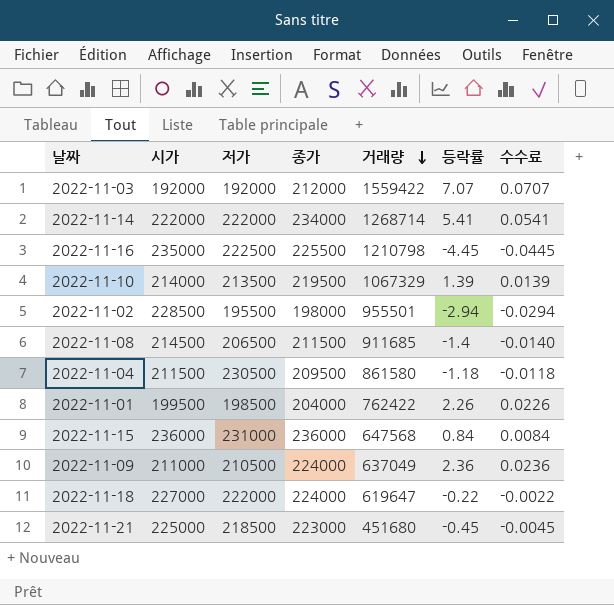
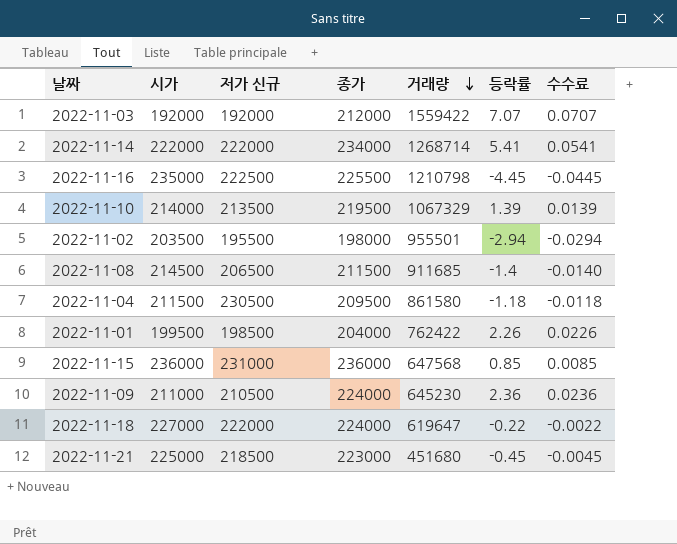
column name: 저가 -> 저가 신규
2022-11-02 | 시가: 228500 -> 203500
2022-11-15 | 등락률: 0.84 -> 0.85
2022-11-15 | 수수료: 0.0084 -> 0.0085
2022-11-09 | 거래량: 637049 -> 645230

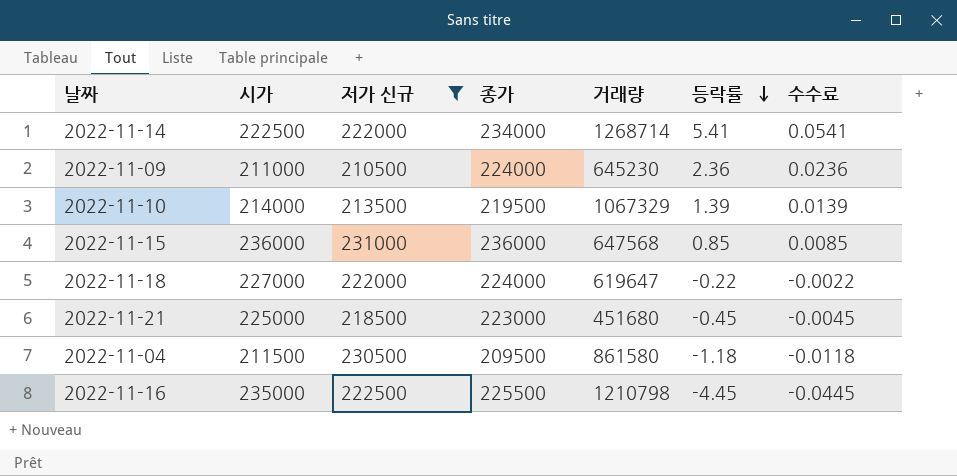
filter: none -> 저가 신규 >= 210500
row order: 거래량 descending -> 등락률 descending
2022-11-14 | 시가: 222000 -> 222500

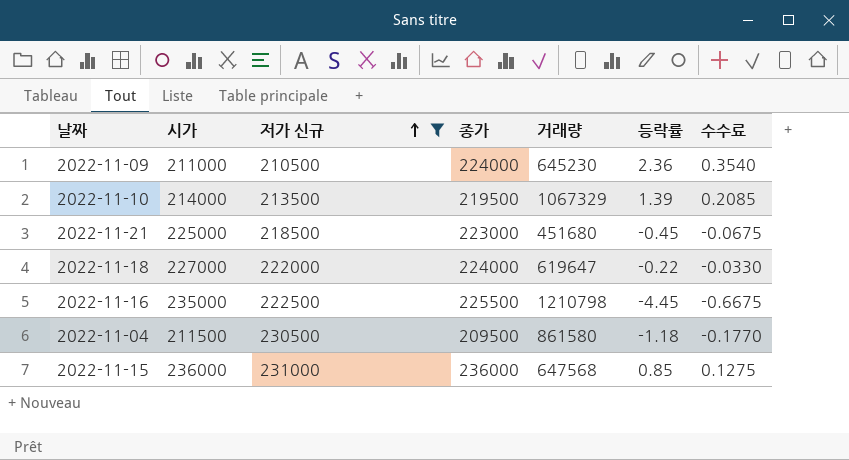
row order: 등락률 descending -> 저가 신규 ascending
column 수수료 | formula: [등락률] * 0.01 -> [등락률] * 0.15
row 2022-11-14: 222500 | 222000 | 234000 | 1268714 | 5.41 | 0.0541 -> none

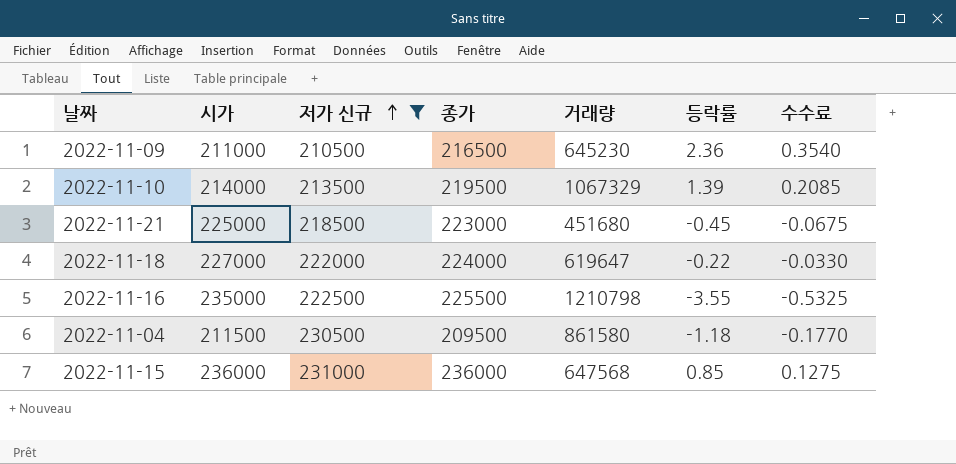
2022-11-09 | 종가: 224000 -> 216500
2022-11-16 | 등락률: -4.45 -> -3.55
2022-11-16 | 수수료: -0.6675 -> -0.5325

